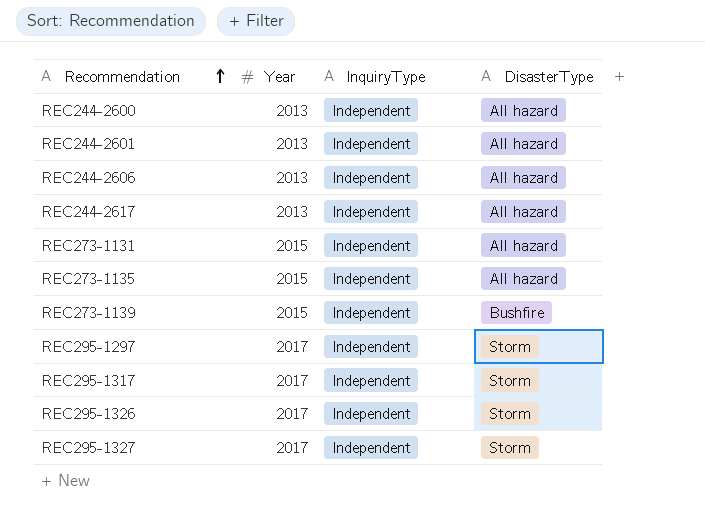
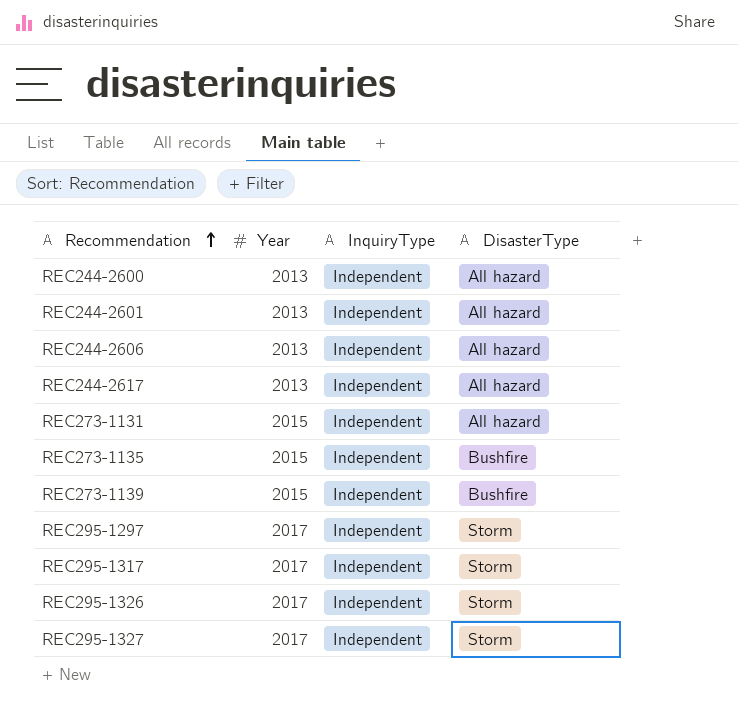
REC273-1135 | DisasterType: All hazard -> Bushfire

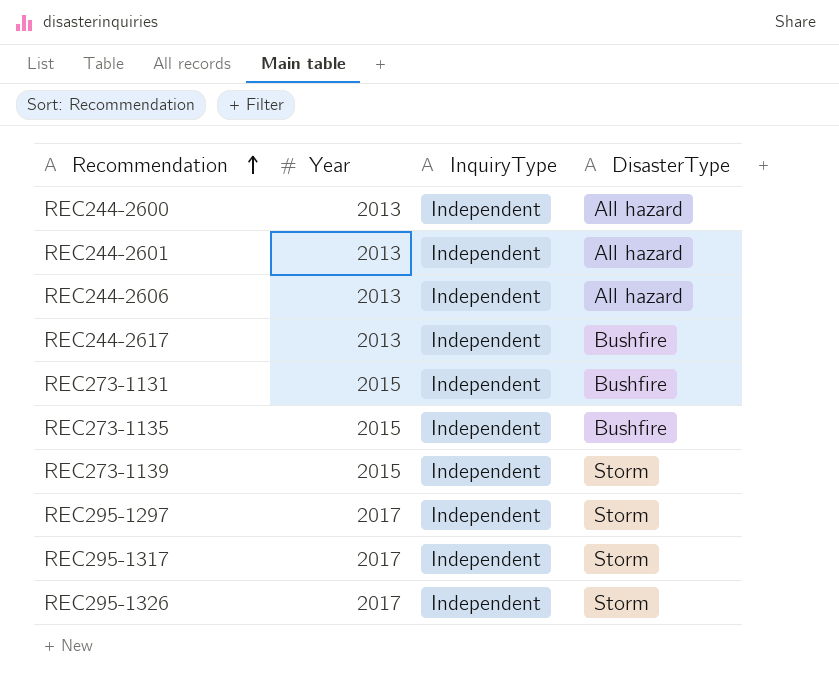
row REC295-1327: 2017 | Independent | Storm -> none
REC244-2617 | DisasterType: All hazard -> Bushfire
REC273-1131 | DisasterType: All hazard -> Bushfire
REC273-1139 | DisasterType: Bushfire -> Storm

